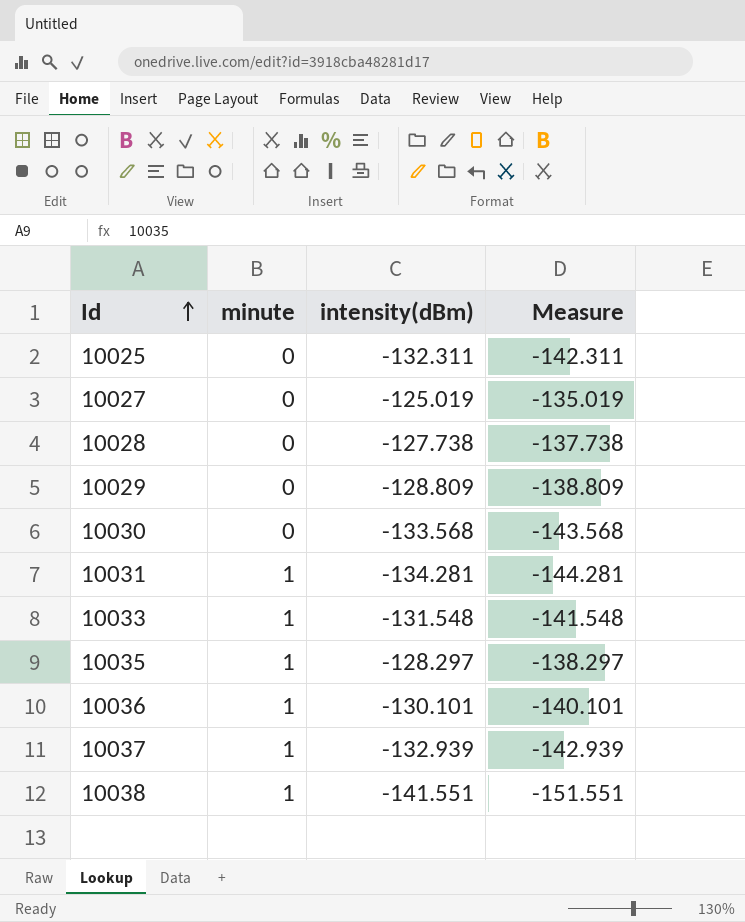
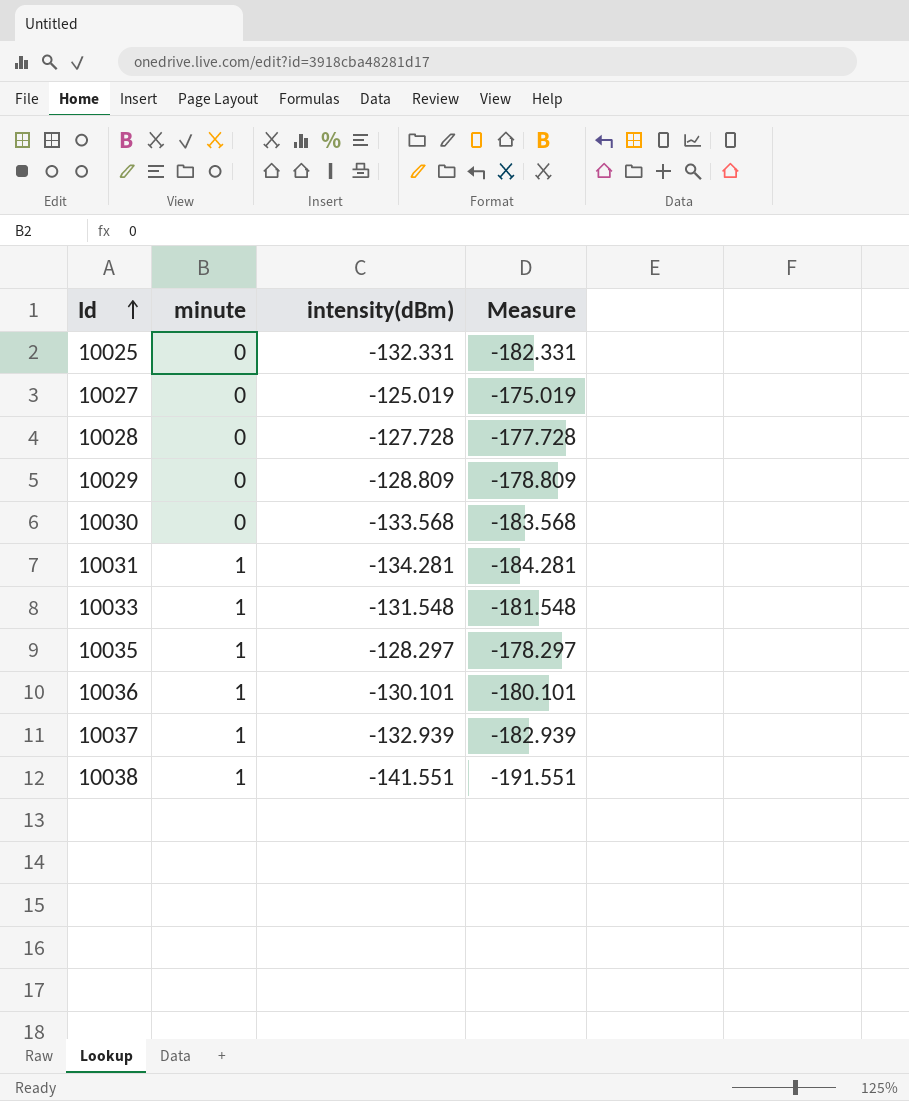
column Measure | formula: [intensity(dBm)] - 10 -> [intensity(dBm)] - 50
10025 | intensity(dBm): -132.311 -> -132.331
10028 | intensity(dBm): -127.738 -> -127.728

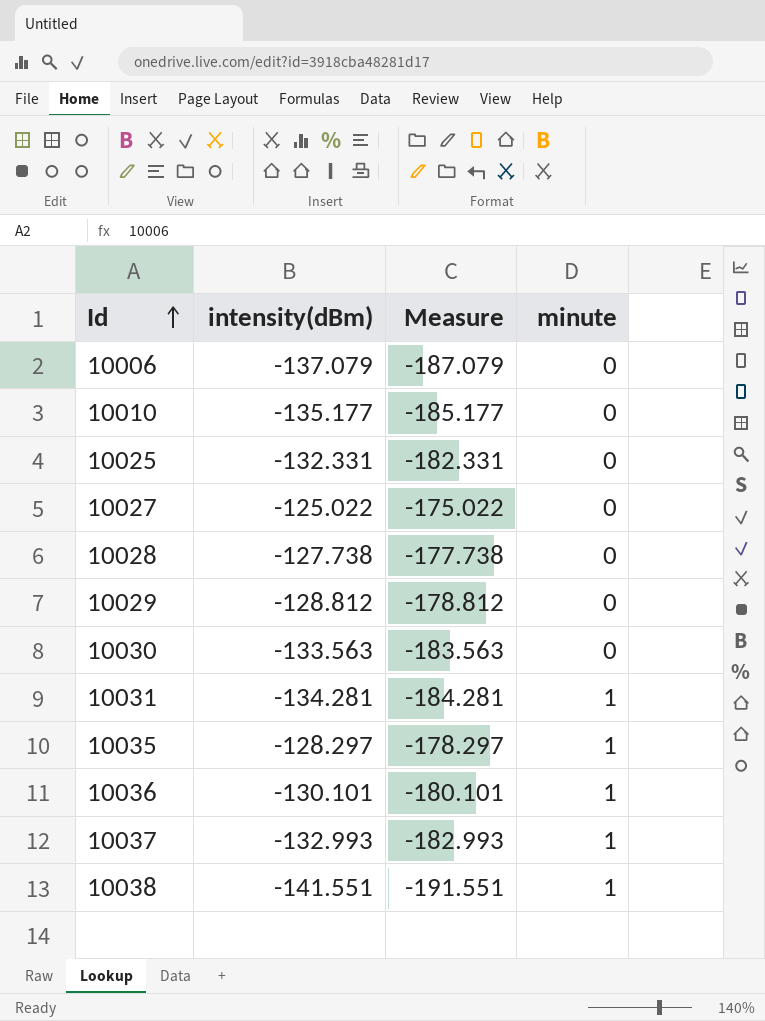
column minute | position: 2 -> 4
row 10033: 1 | -131.548 | -181.548 -> none
row 10006: none -> -137.079 | -187.079 | 0
row 10010: none -> -135.177 | -185.177 | 0
10027 | intensity(dBm): -125.019 -> -125.022
10027 | Measure: -175.019 -> -175.022
10028 | intensity(dBm): -127.728 -> -127.738
10028 | Measure: -177.728 -> -177.738
10029 | intensity(dBm): -128.809 -> -128.812
10029 | Measure: -178.809 -> -178.812
10030 | intensity(dBm): -133.568 -> -133.563
10030 | Measure: -183.568 -> -183.563
10037 | intensity(dBm): -132.939 -> -132.993
10037 | Measure: -182.939 -> -182.993

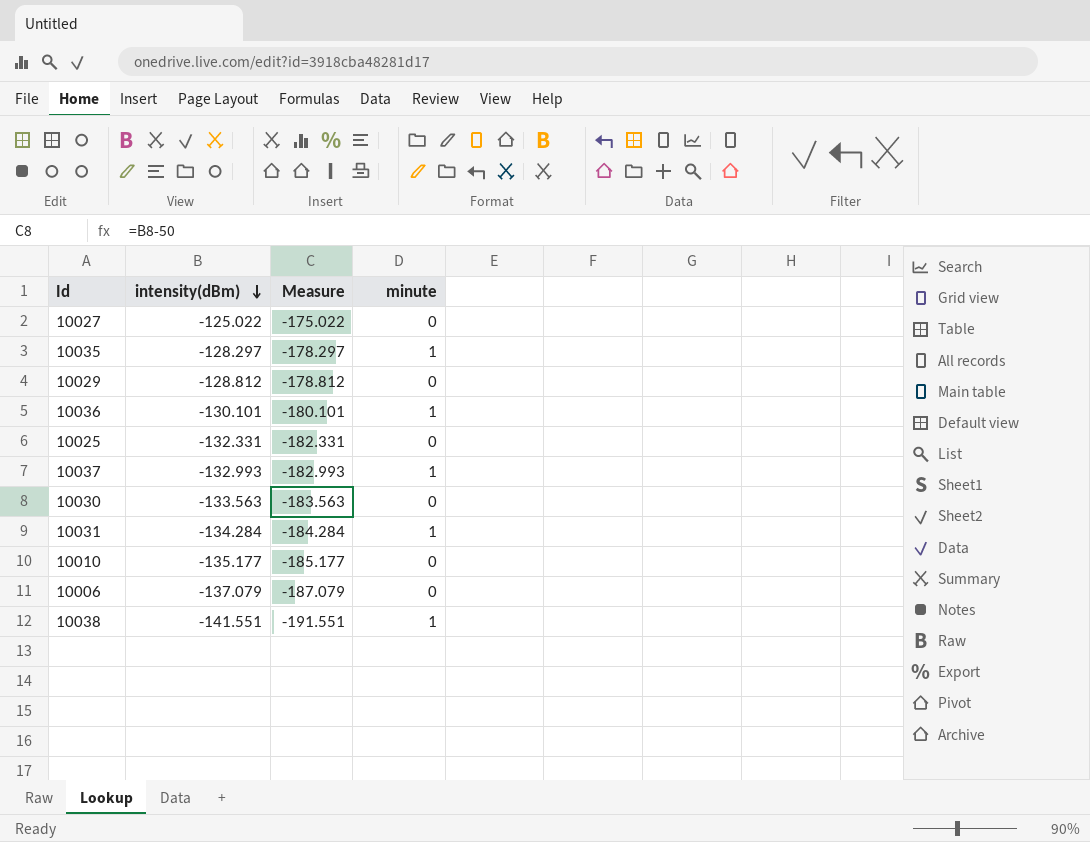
row order: Id ascending -> intensity(dBm) descending
row 10028: -127.738 | -177.738 | 0 -> none
10031 | intensity(dBm): -134.281 -> -134.284
10031 | Measure: -184.281 -> -184.284

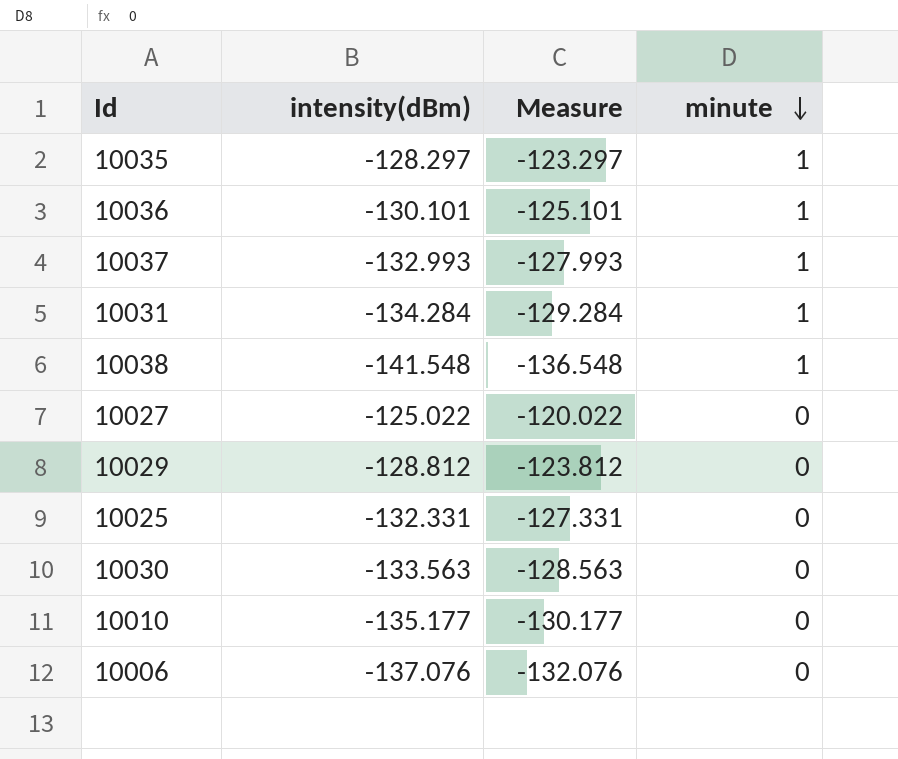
row order: intensity(dBm) descending -> minute descending
column Measure | formula: [intensity(dBm)] - 50 -> [intensity(dBm)] + 5
10038 | intensity(dBm): -141.551 -> -141.548
10006 | intensity(dBm): -137.079 -> -137.076

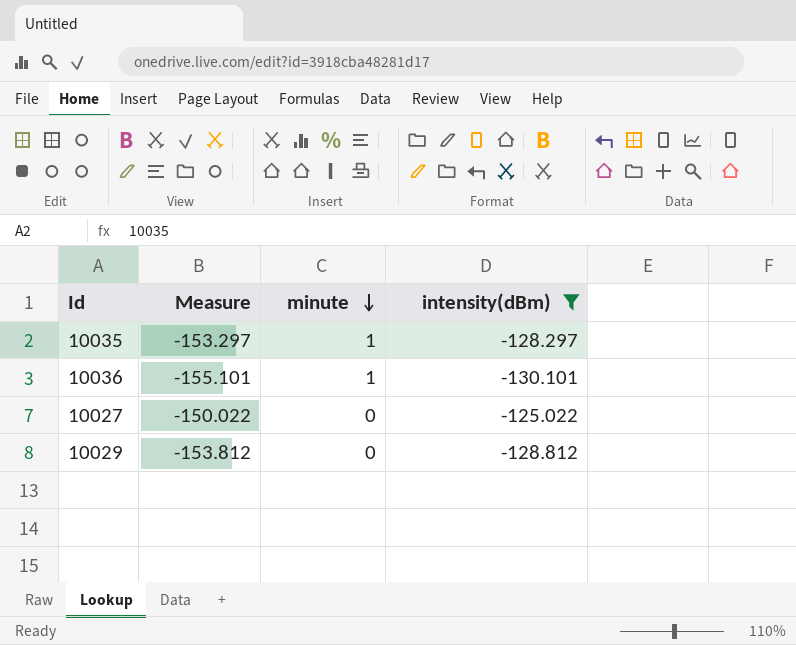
filter: none -> intensity(dBm) >= -130.101
column Measure | formula: [intensity(dBm)] + 5 -> [intensity(dBm)] - 25
column intensity(dBm) | position: 2 -> 4

